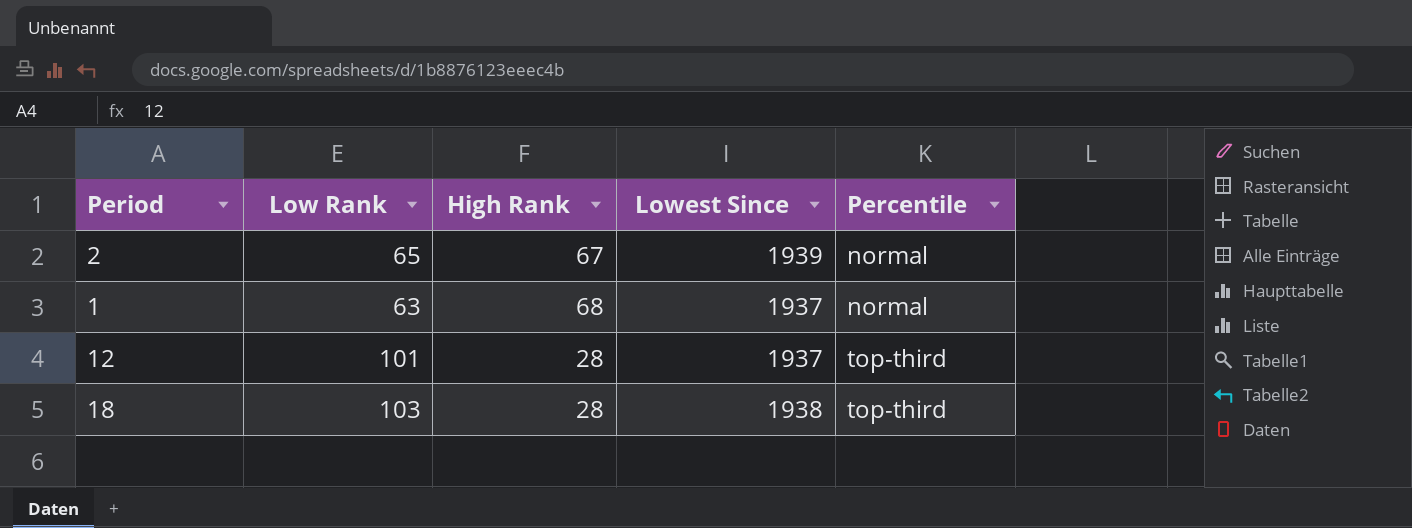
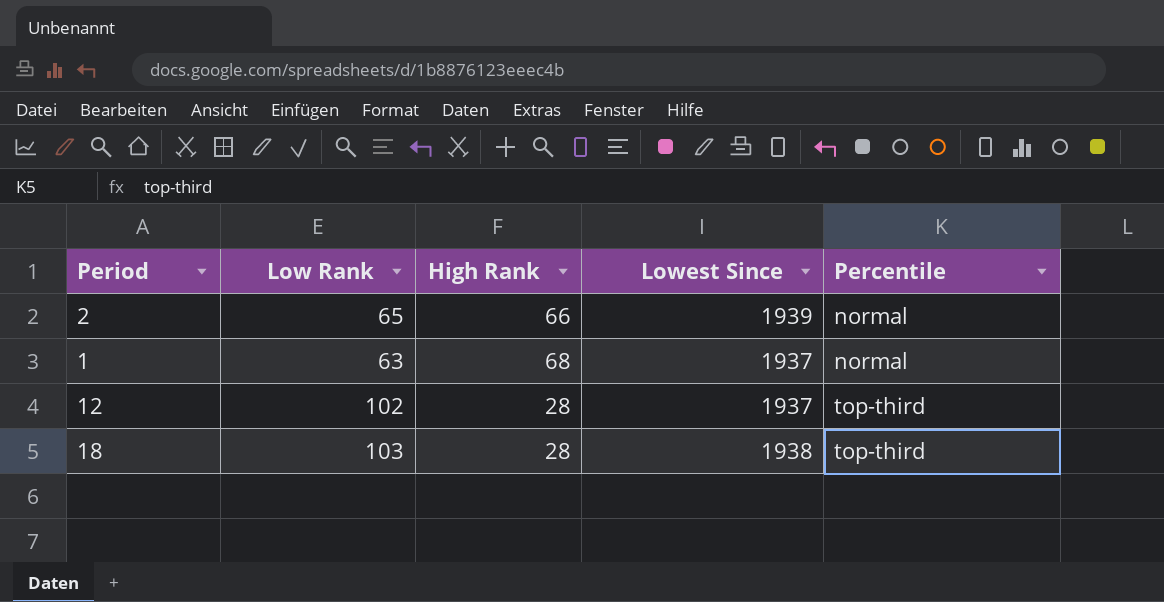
2 | High Rank: 67 -> 66
12 | Low Rank: 101 -> 102

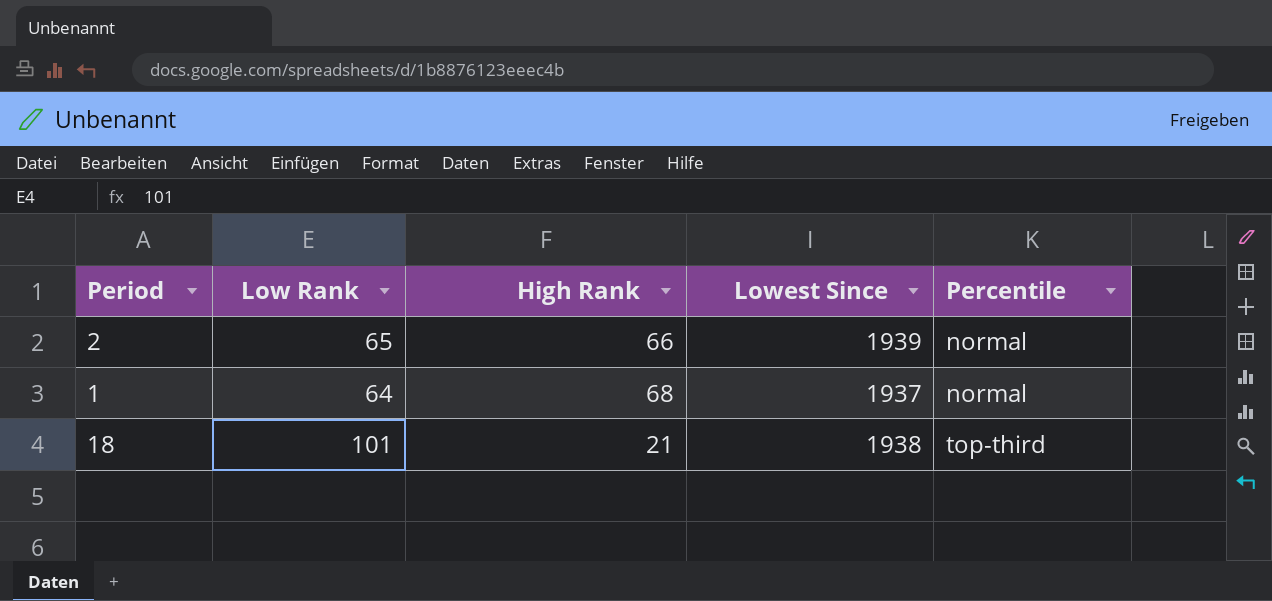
row 12: 102 | 28 | 1937 | top-third -> none
1 | Low Rank: 63 -> 64
18 | Low Rank: 103 -> 101
18 | High Rank: 28 -> 21

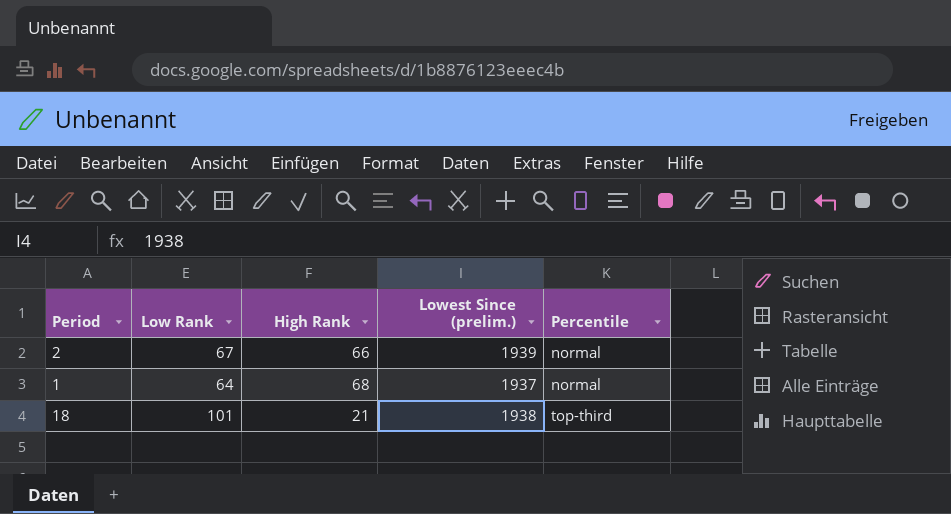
column name: Lowest Since -> Lowest Since (prelim.)
2 | Low Rank: 65 -> 67

